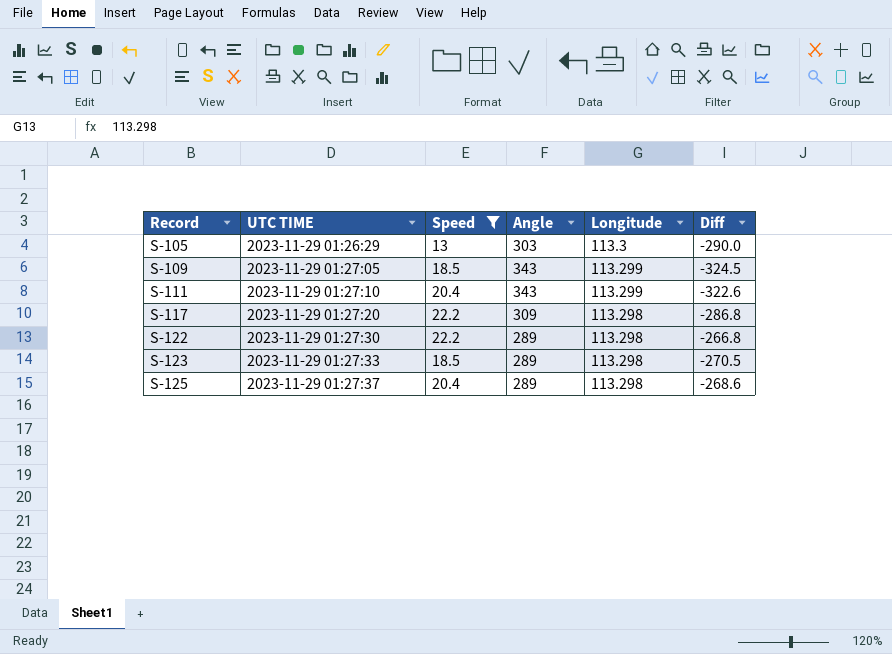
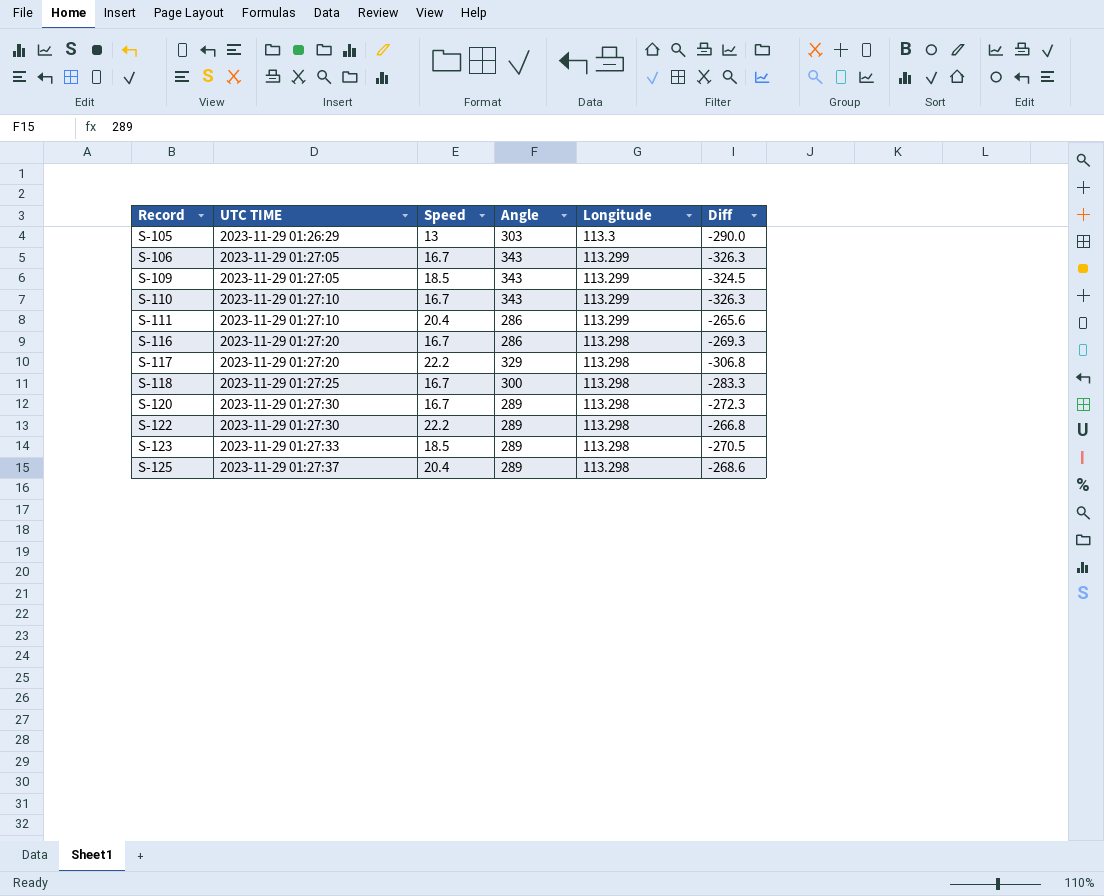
filter: Speed != 16.7 -> none
S-111 | Angle: 343 -> 286
S-111 | Diff: -322.6 -> -265.6
S-117 | Angle: 309 -> 329
S-117 | Diff: -286.8 -> -306.8

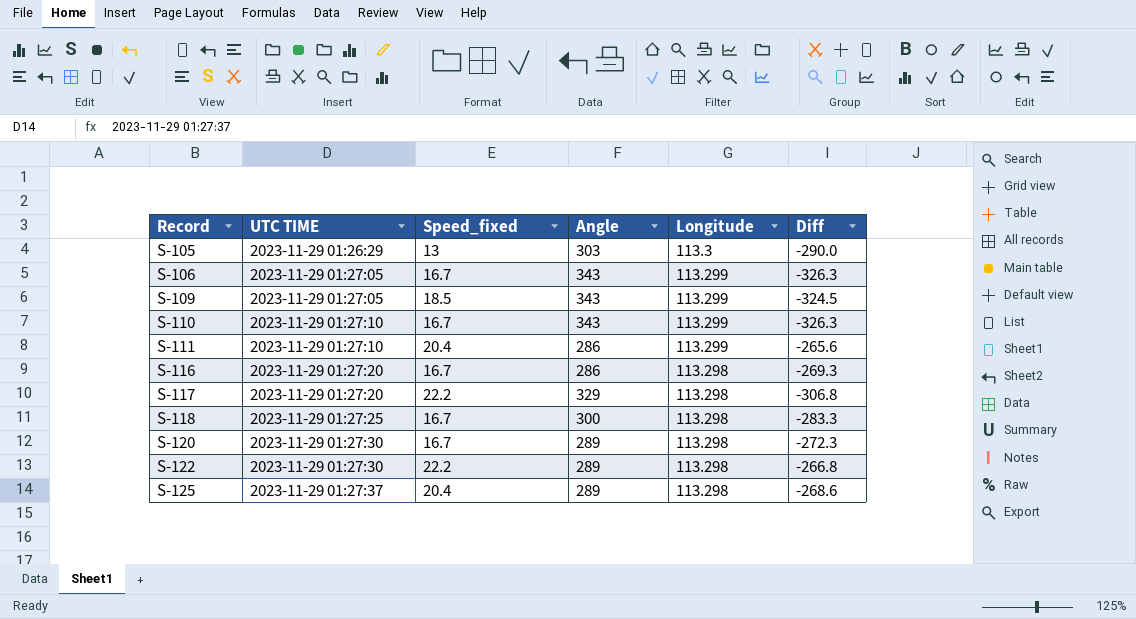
column name: Speed -> Speed_fixed
row S-123: 2023-11-29 01:27:33 | 18.5 | 289 | 113.298 | -270.5 -> none

